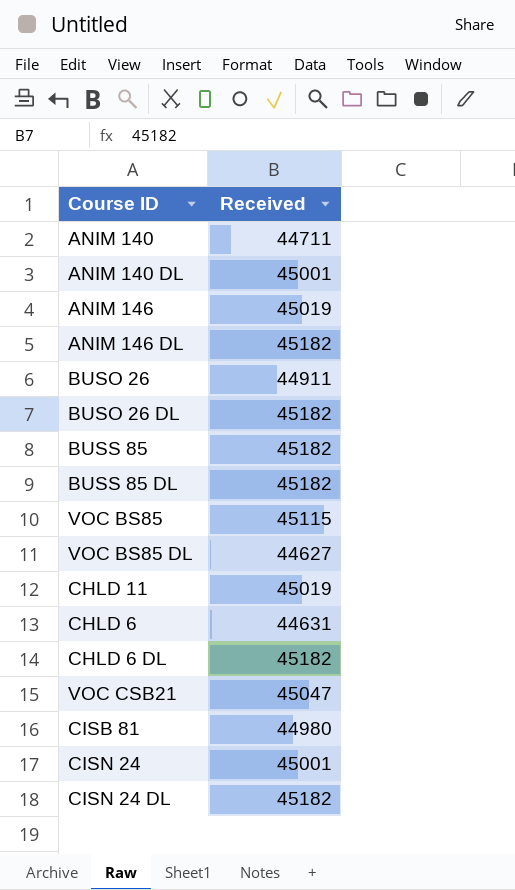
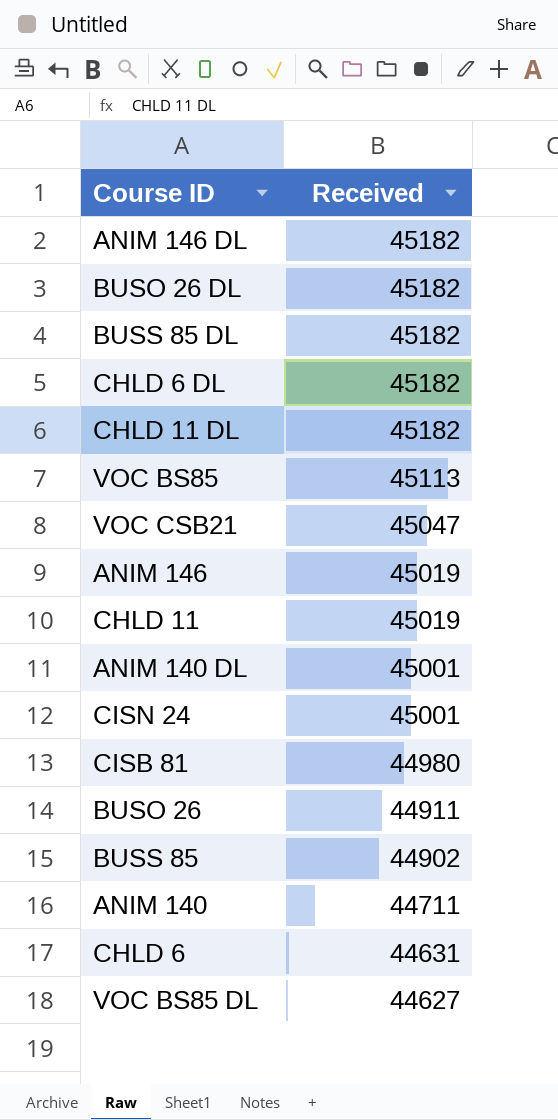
row order: none -> Received descending
row CISN 24 DL: 45182 -> none
row CHLD 11 DL: none -> 45182
VOC BS85 | Received: 45115 -> 45113
BUSS 85 | Received: 45182 -> 44902

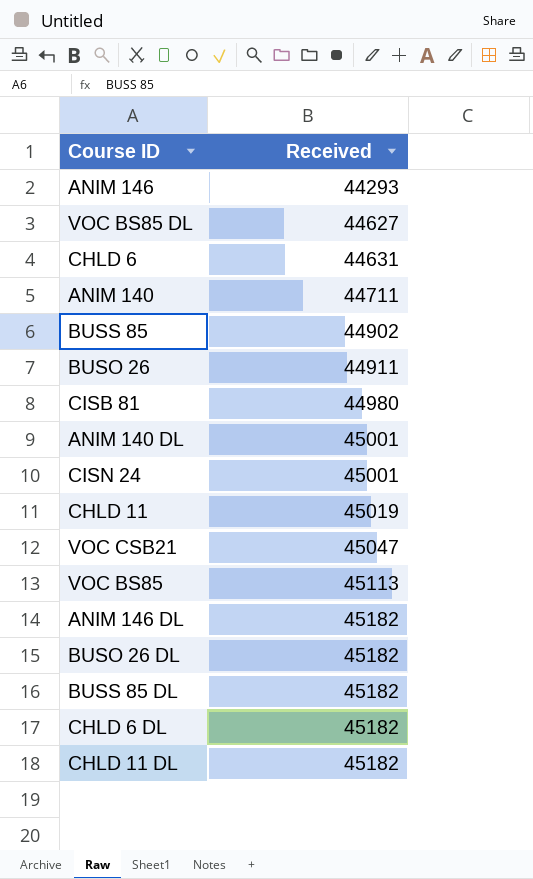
row order: Received descending -> Received ascending
ANIM 146 | Received: 45019 -> 44293

